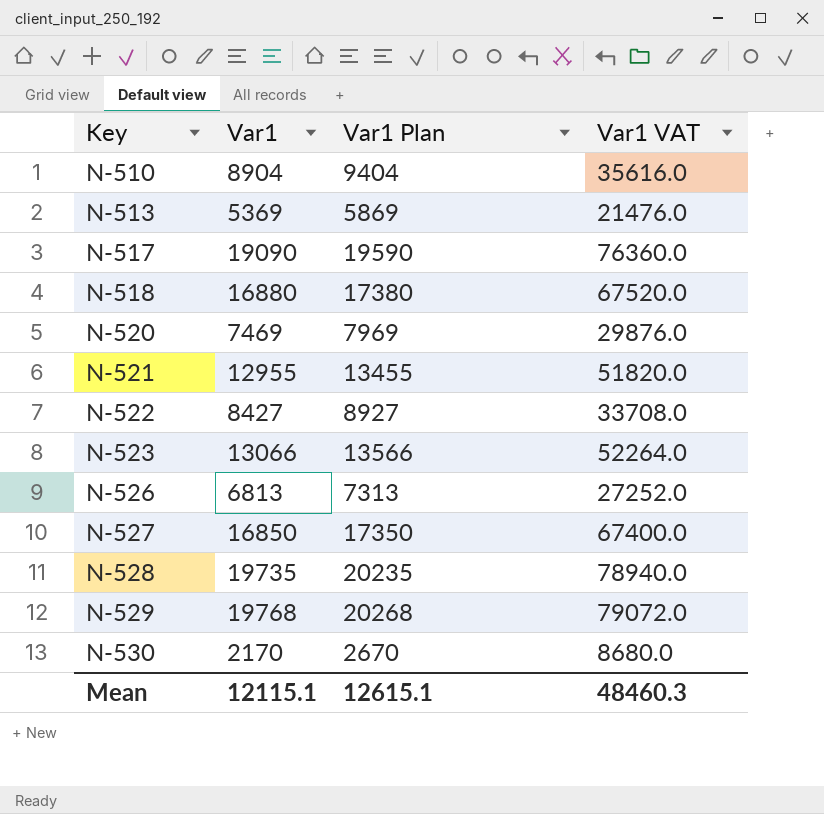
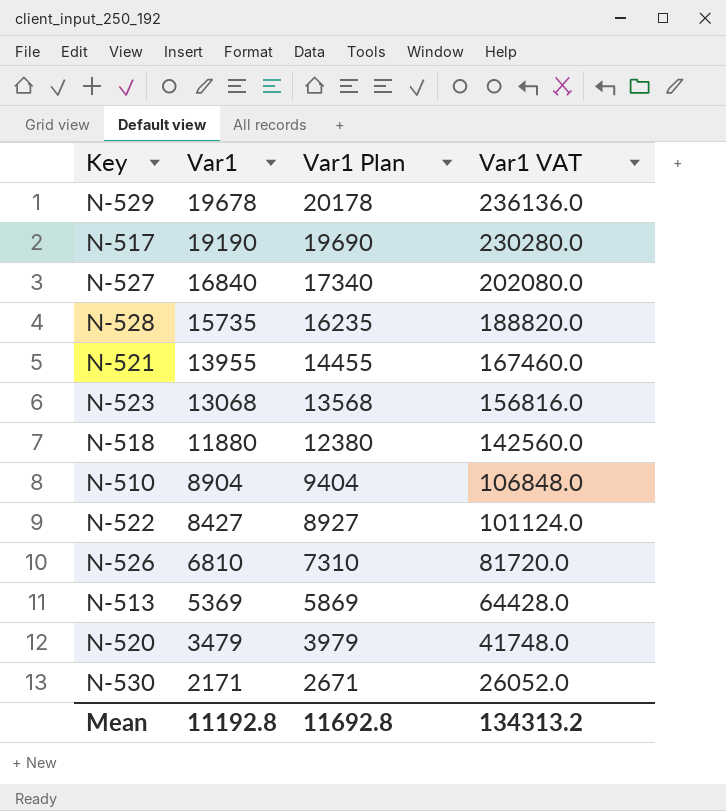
row order: Key ascending -> Var1 descending
column Var1 VAT | formula: [Var1] * 4 -> [Var1] * 12
N-529 | Var1: 19768 -> 19678
N-529 | Var1 Plan: 20268 -> 20178
N-517 | Var1: 19090 -> 19190
N-517 | Var1 Plan: 19590 -> 19690
N-527 | Var1: 16850 -> 16840
N-527 | Var1 Plan: 17350 -> 17340
N-528 | Var1: 19735 -> 15735
N-528 | Var1 Plan: 20235 -> 16235
N-521 | Var1: 12955 -> 13955
N-521 | Var1 Plan: 13455 -> 14455
N-523 | Var1: 13066 -> 13068
N-523 | Var1 Plan: 13566 -> 13568
N-518 | Var1: 16880 -> 11880
N-518 | Var1 Plan: 17380 -> 12380
N-526 | Var1: 6813 -> 6810
N-526 | Var1 Plan: 7313 -> 7310
N-520 | Var1: 7469 -> 3479
N-520 | Var1 Plan: 7969 -> 3979
N-530 | Var1: 2170 -> 2171
N-530 | Var1 Plan: 2670 -> 2671
Mean | Var1: 12115.1 -> 11192.8
Mean | Var1 Plan: 12615.1 -> 11692.8
Mean | Var1 VAT: 48460.3 -> 134313.2

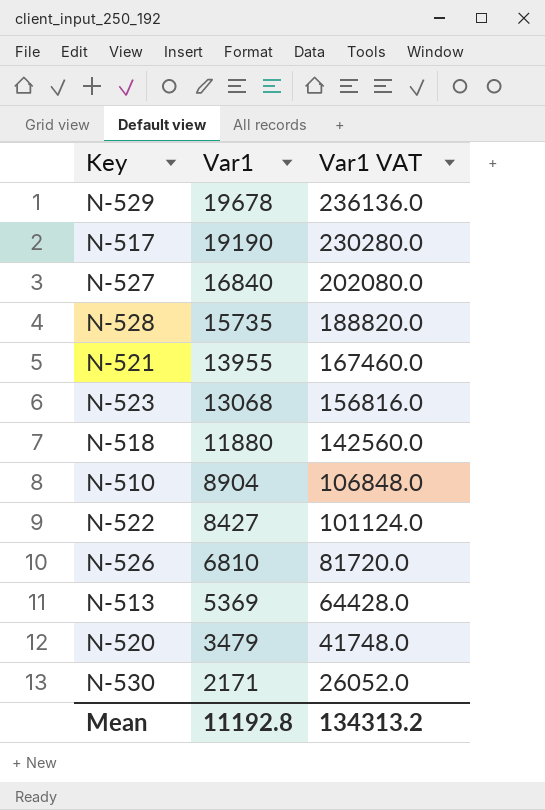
column Var1 Plan | formula: [Var1] + 500 -> none

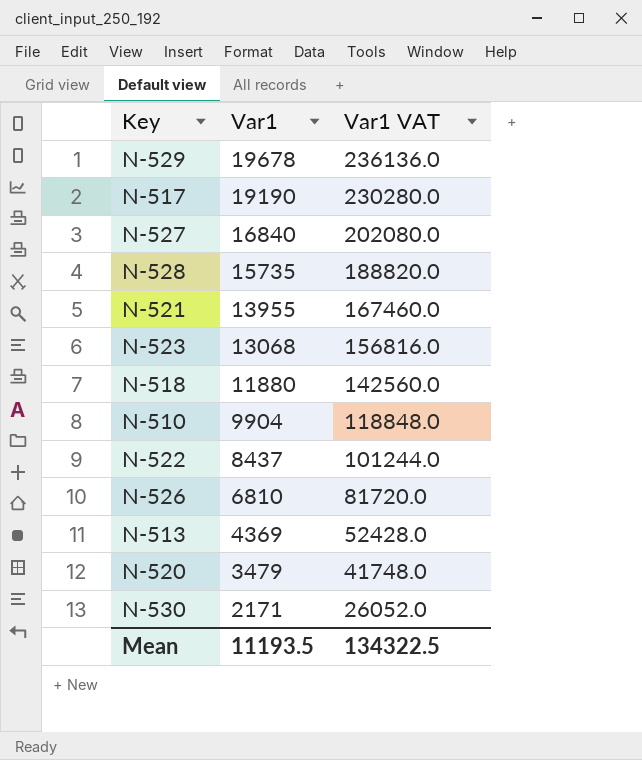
N-510 | Var1: 8904 -> 9904
N-510 | Var1 VAT: 106848.0 -> 118848.0
N-522 | Var1: 8427 -> 8437
N-522 | Var1 VAT: 101124.0 -> 101244.0
N-513 | Var1: 5369 -> 4369
N-513 | Var1 VAT: 64428.0 -> 52428.0
Mean | Var1: 11192.8 -> 11193.5
Mean | Var1 VAT: 134313.2 -> 134322.5

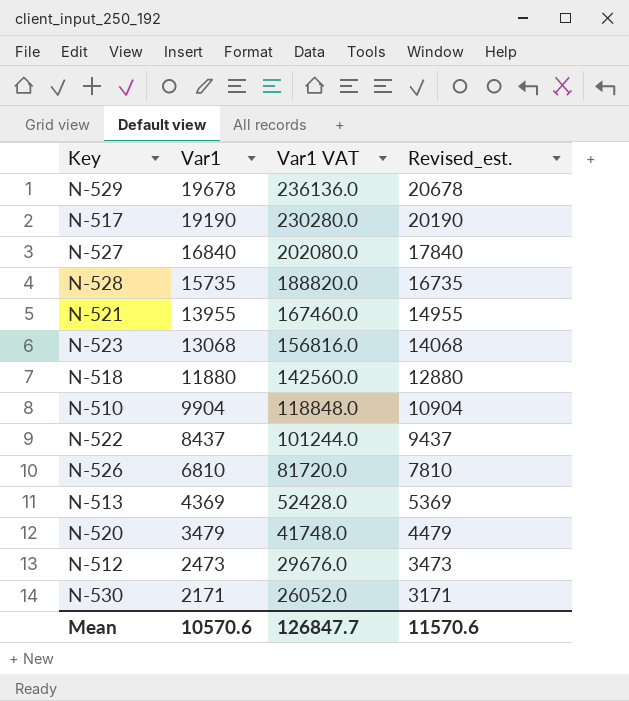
column Revised_est. | formula: none -> [Var1] + 1000
row N-512: none -> 2473 | 29676.0 | 3473
Mean | Var1: 11193.5 -> 10570.6
Mean | Var1 VAT: 134322.5 -> 126847.7

